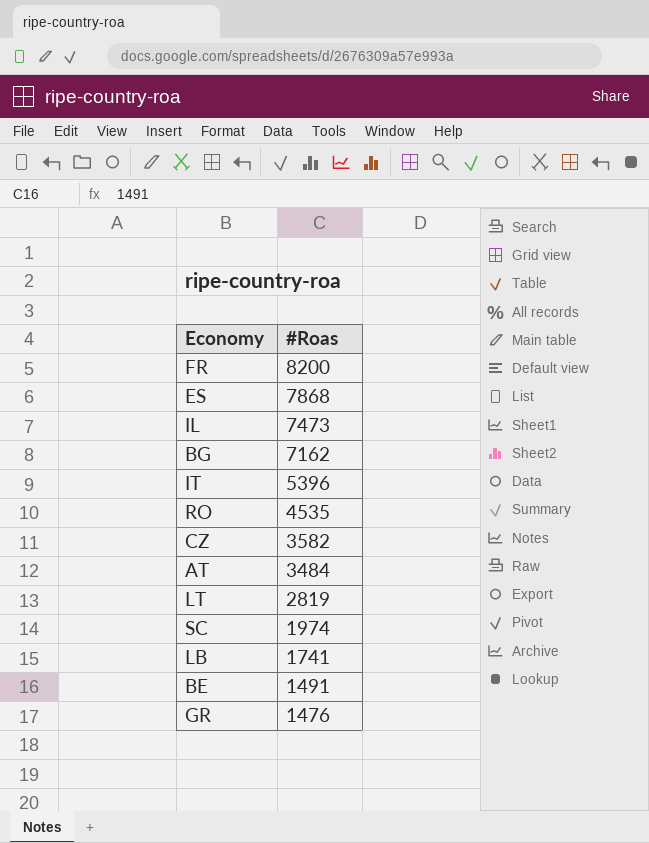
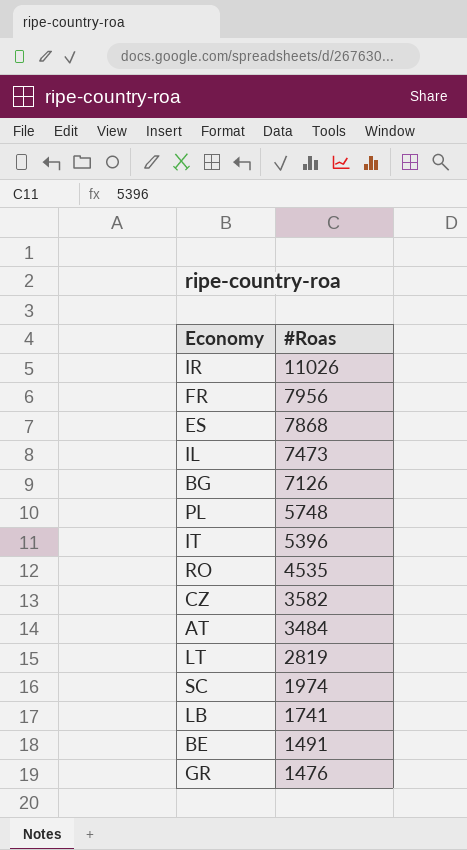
row IR: none -> 11026
FR | #Roas: 8200 -> 7956
BG | #Roas: 7162 -> 7126
row PL: none -> 5748

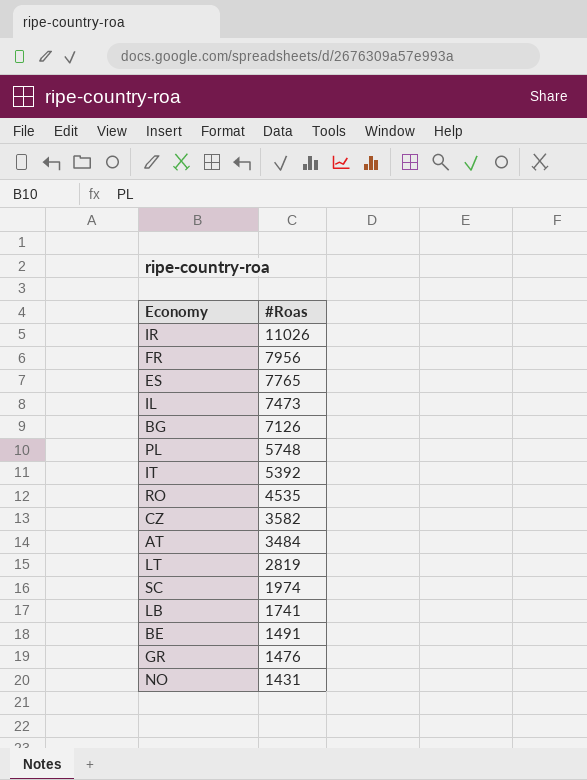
ES | #Roas: 7868 -> 7765
IT | #Roas: 5396 -> 5392
row NO: none -> 1431

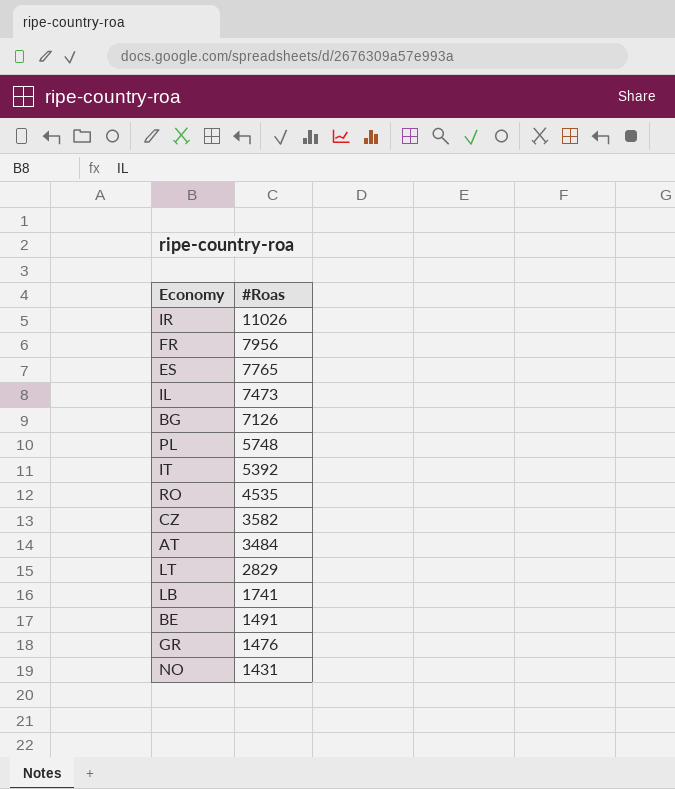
row SC: 1974 -> none
LT | #Roas: 2819 -> 2829

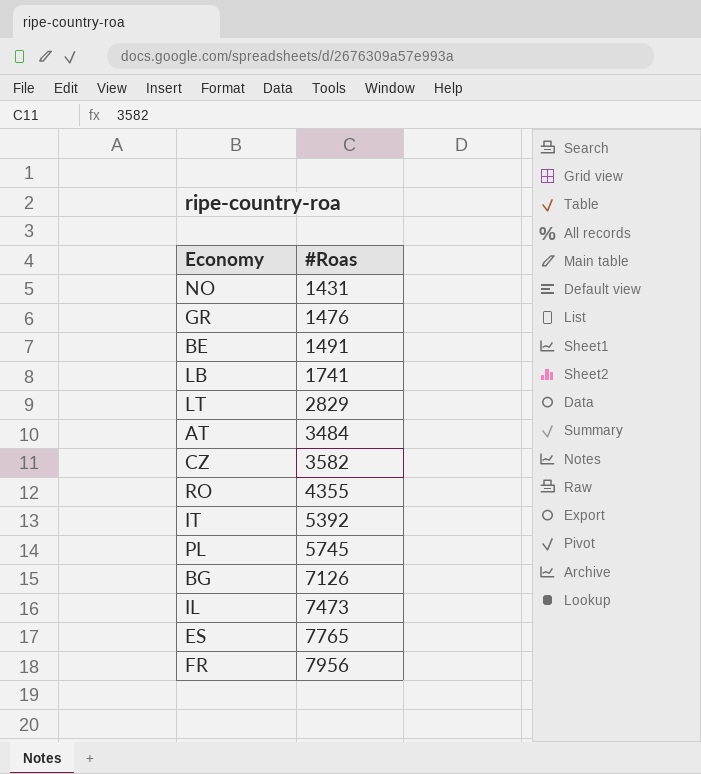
row order: #Roas descending -> #Roas ascending
row IR: 11026 -> none
RO | #Roas: 4535 -> 4355
PL | #Roas: 5748 -> 5745

